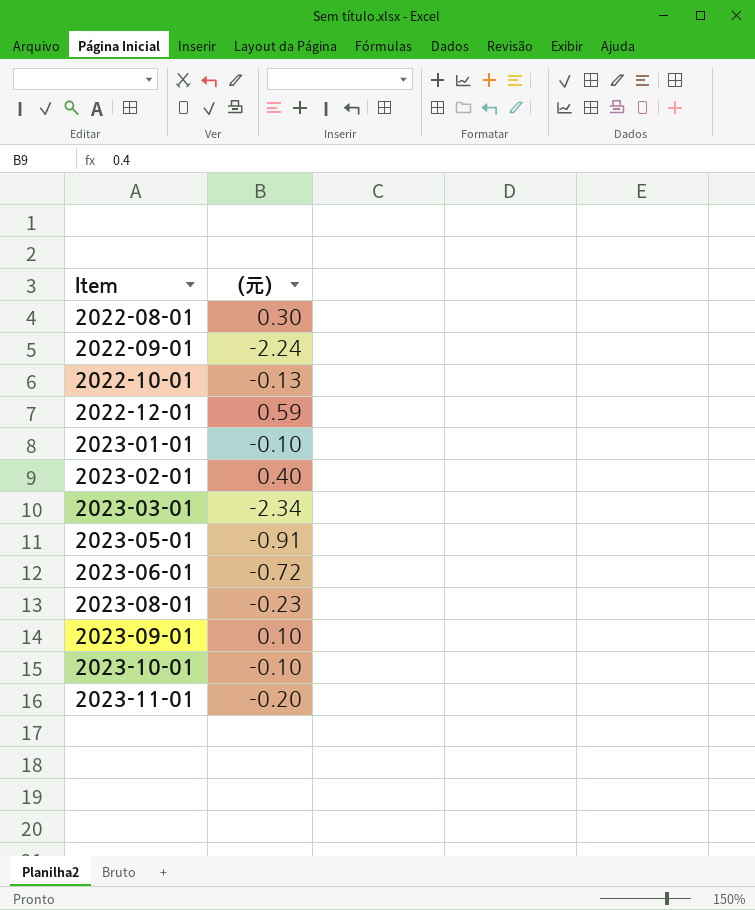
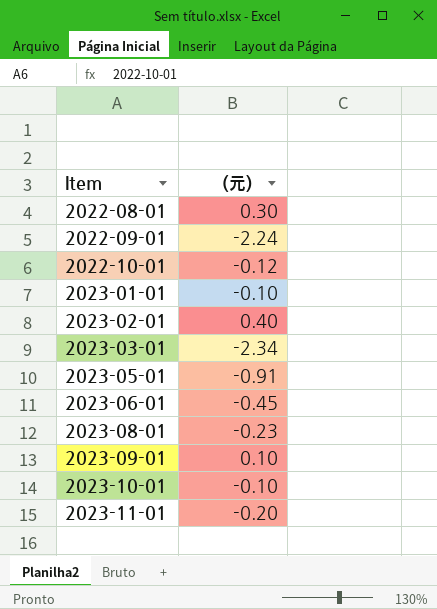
row 2022-12-01: 0.59 -> none
2022-10-01 | (元): -0.13 -> -0.12
2023-06-01 | (元): -0.72 -> -0.45

